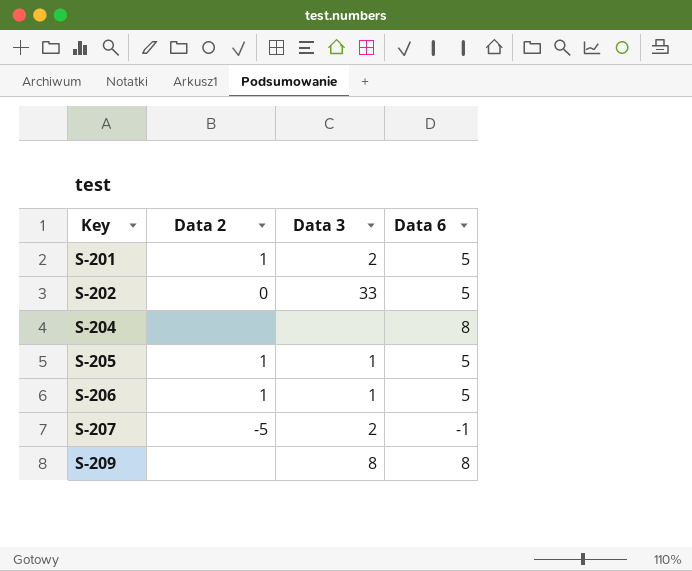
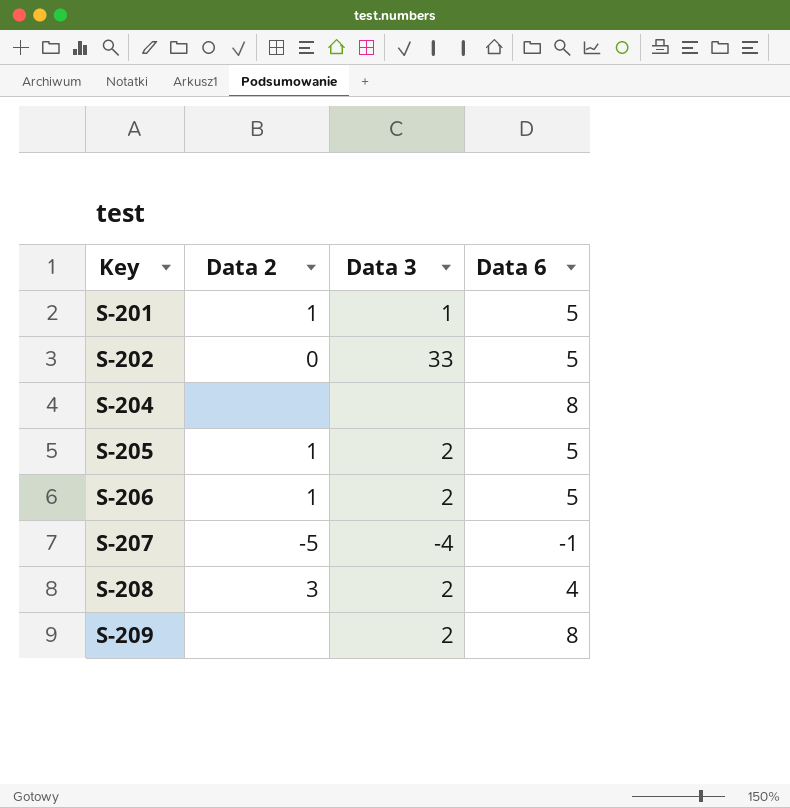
S-201 | Data 3: 2 -> 1
S-205 | Data 3: 1 -> 2
S-206 | Data 3: 1 -> 2
S-207 | Data 3: 2 -> -4
row S-208: none -> 3 | 2 | 4
S-209 | Data 3: 8 -> 2

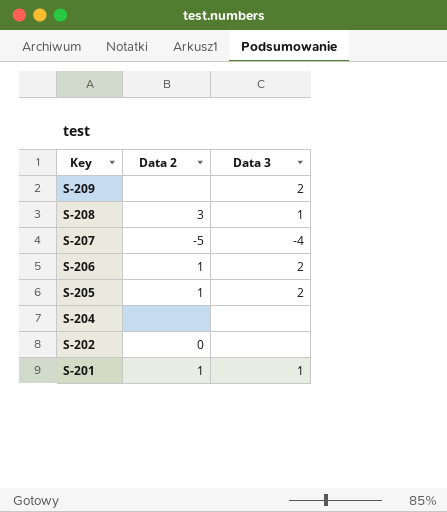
row order: Key ascending -> Key descending
column Data 6 | position: 4 -> none
S-208 | Data 3: 2 -> 1
S-202 | Data 3: 33 -> none

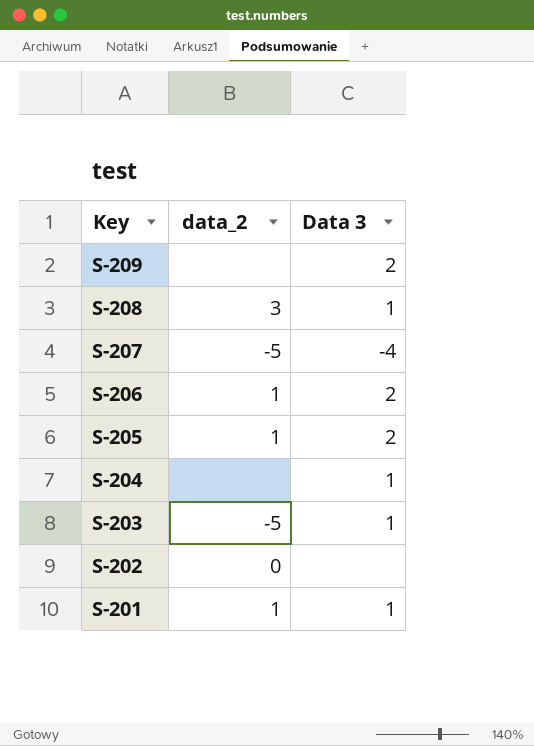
column name: Data 2 -> data_2
S-204 | Data 3: none -> 1
row S-203: none -> -5 | 1

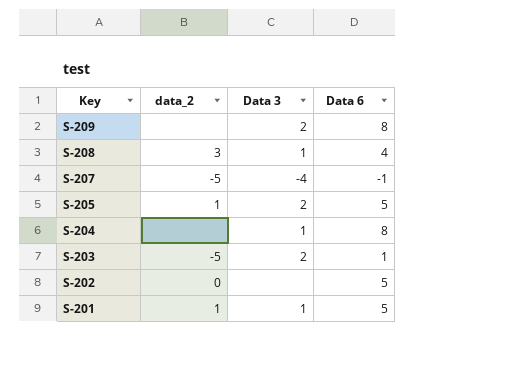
column Data 6 | position: none -> 4
row S-206: 1 | 2 -> none
S-203 | Data 3: 1 -> 2

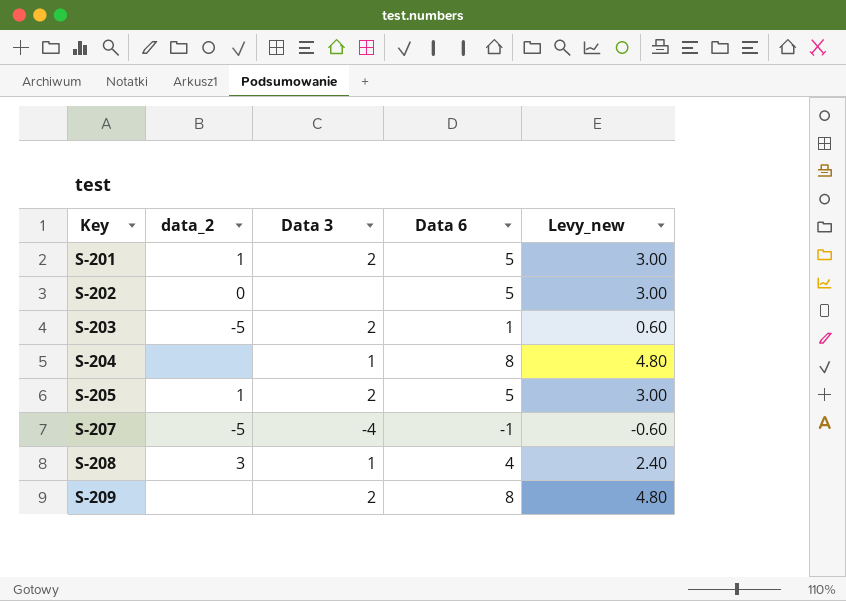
row order: Key descending -> Key ascending
column Levy_new | formula: none -> [Data 6] * 0.6
S-201 | Data 3: 1 -> 2

